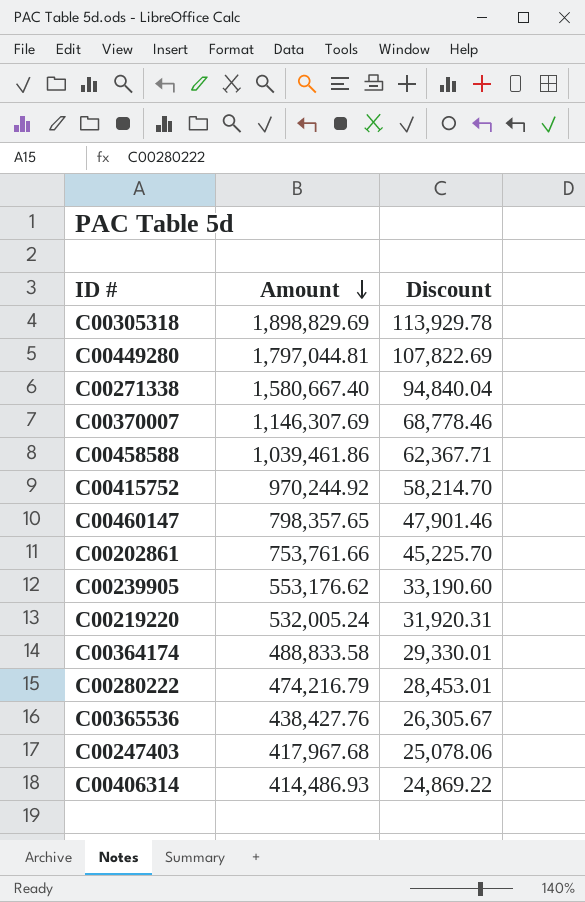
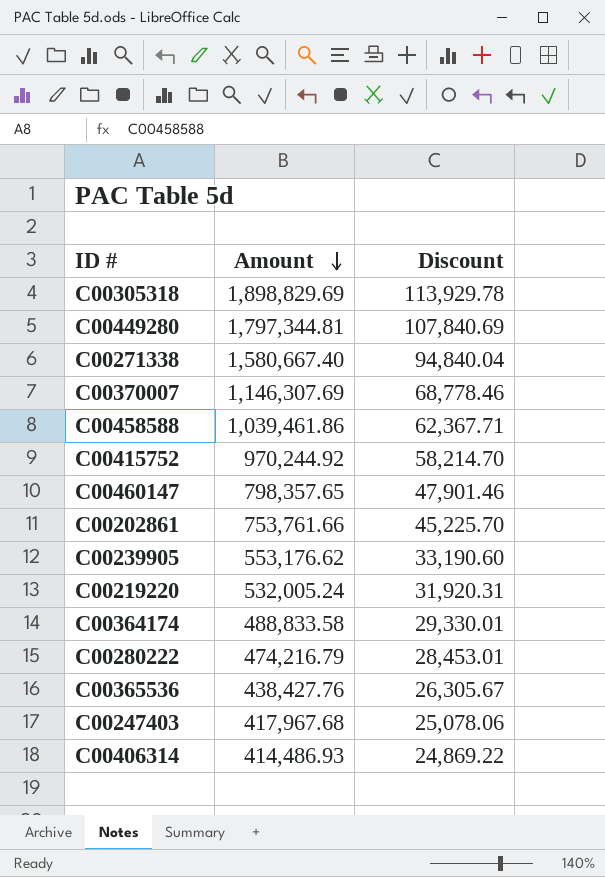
C00449280 | Amount: 1,797,044.81 -> 1,797,344.81
C00449280 | Discount: 107,822.69 -> 107,840.69

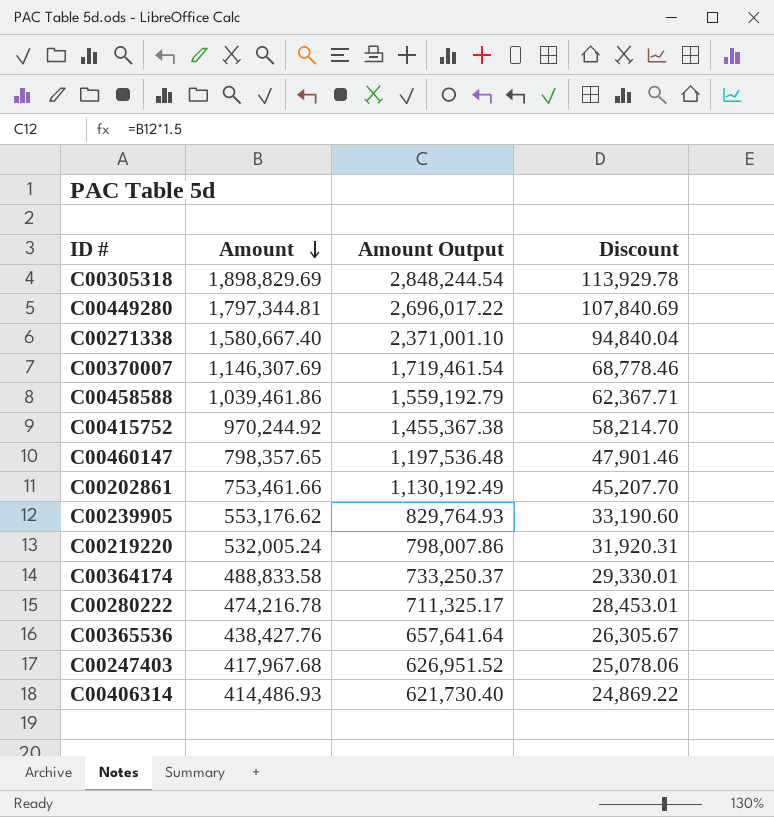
column Amount Output | formula: none -> [Amount] * 1.5
C00202861 | Amount: 753,761.66 -> 753,461.66
C00202861 | Discount: 45,225.70 -> 45,207.70
C00280222 | Amount: 474,216.79 -> 474,216.78

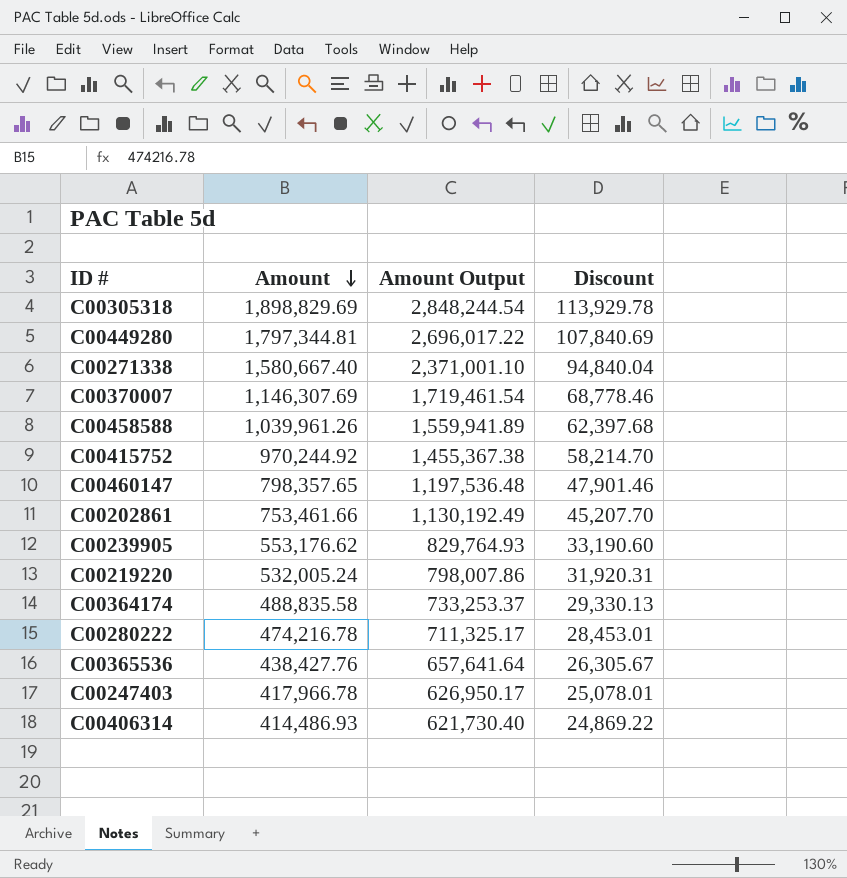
C00458588 | Amount: 1,039,461.86 -> 1,039,961.26
C00458588 | Amount Output: 1,559,192.79 -> 1,559,941.89
C00458588 | Discount: 62,367.71 -> 62,397.68
C00364174 | Amount: 488,833.58 -> 488,835.58
C00364174 | Amount Output: 733,250.37 -> 733,253.37
C00364174 | Discount: 29,330.01 -> 29,330.13
C00247403 | Amount: 417,967.68 -> 417,966.78
C00247403 | Amount Output: 626,951.52 -> 626,950.17
C00247403 | Discount: 25,078.06 -> 25,078.01

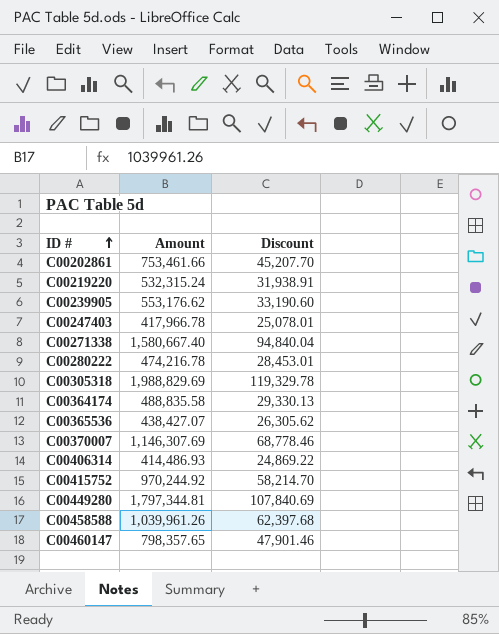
row order: Amount descending -> ID # ascending
column Amount Output | formula: [Amount] * 1.5 -> none
C00219220 | Amount: 532,005.24 -> 532,315.24
C00219220 | Discount: 31,920.31 -> 31,938.91
C00305318 | Amount: 1,898,829.69 -> 1,988,829.69
C00305318 | Discount: 113,929.78 -> 119,329.78
C00365536 | Amount: 438,427.76 -> 438,427.07
C00365536 | Discount: 26,305.67 -> 26,305.62

